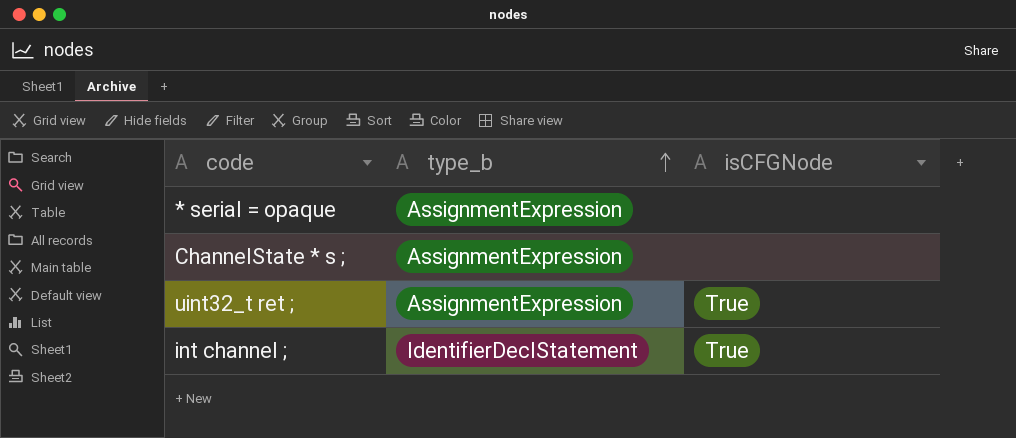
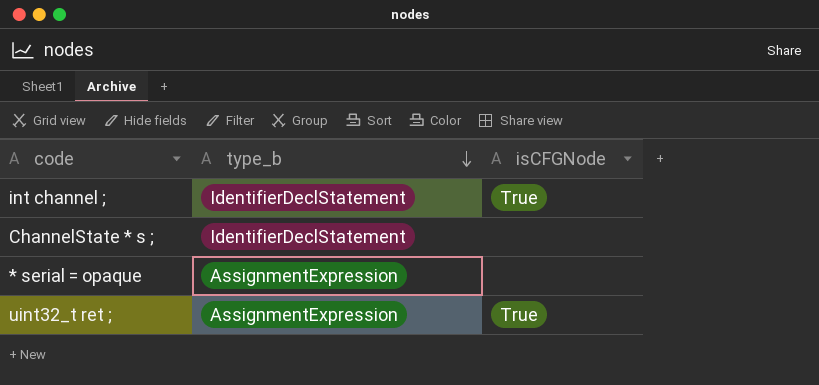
row order: type_b ascending -> type_b descending
ChannelState * s ; | type_b: AssignmentExpression -> IdentifierDeclStatement

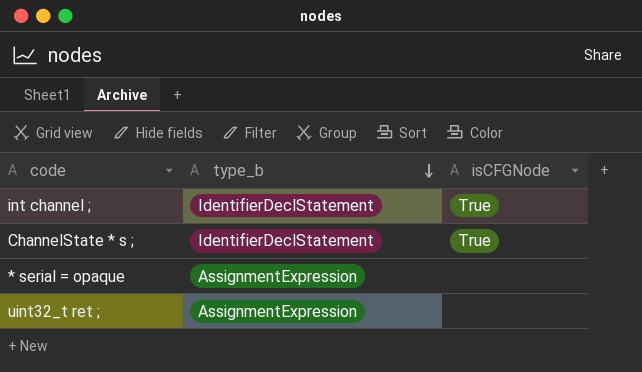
ChannelState * s ; | isCFGNode: none -> True
uint32_t ret ; | isCFGNode: True -> none

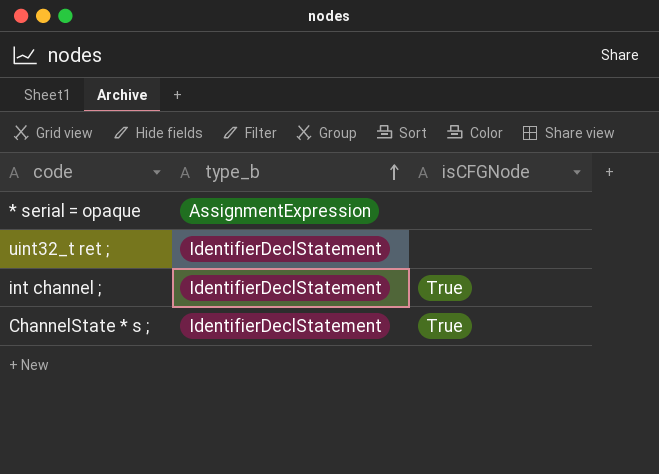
row order: type_b descending -> type_b ascending
uint32_t ret ; | type_b: AssignmentExpression -> IdentifierDeclStatement

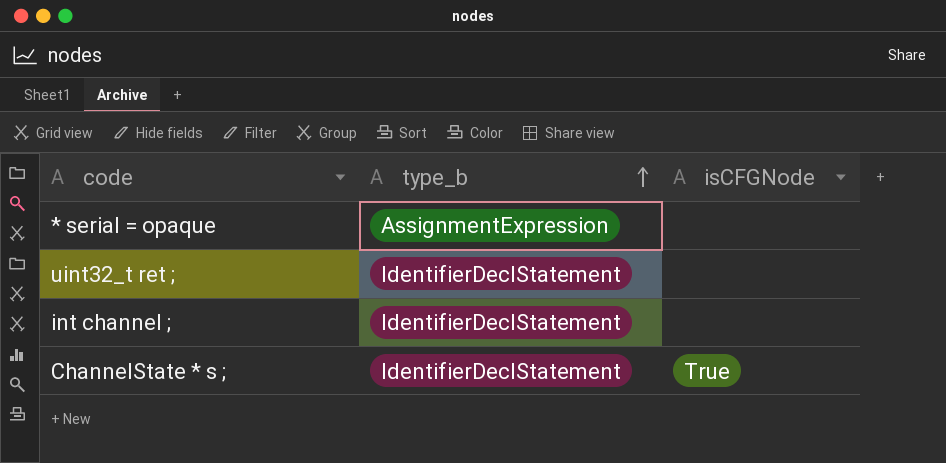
int channel ; | isCFGNode: True -> none

